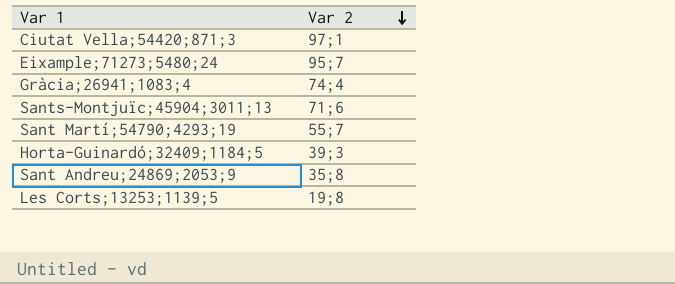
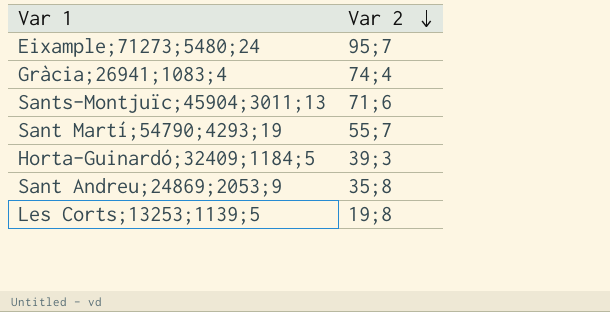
row Ciutat Vella;54420;871;3: 97;1 -> none

